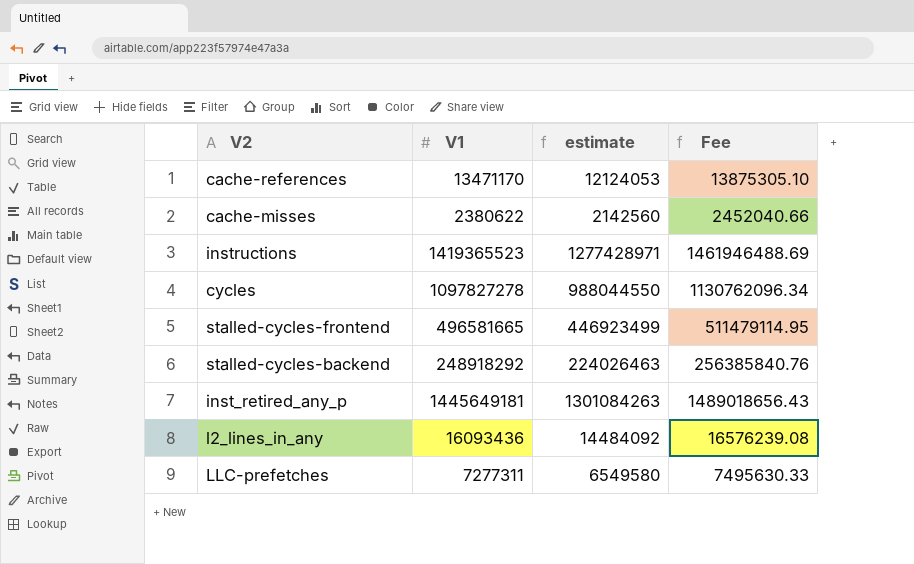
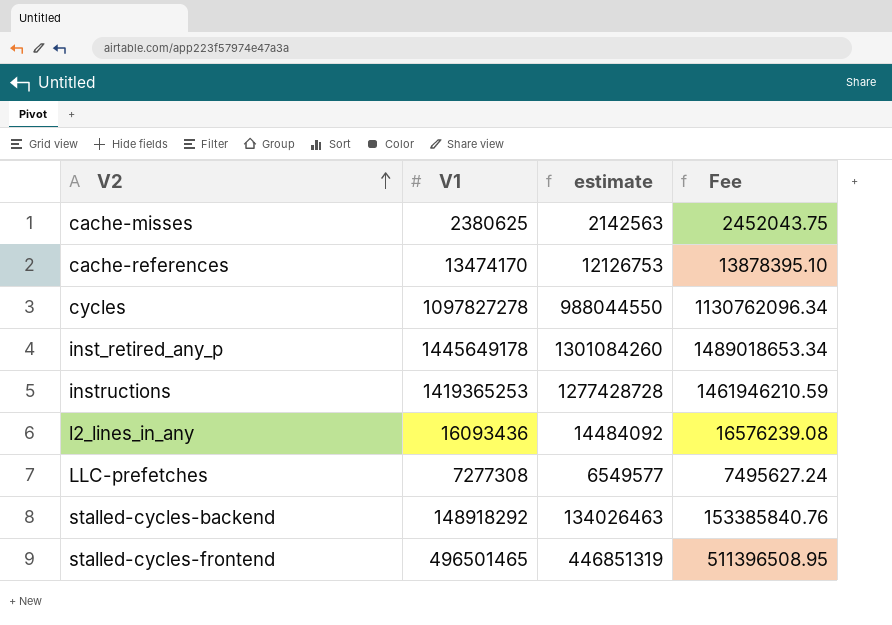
row order: none -> V2 ascending
cache-misses | V1: 2380622 -> 2380625
cache-misses | estimate: 2142560 -> 2142563
cache-misses | Fee: 2452040.66 -> 2452043.75
cache-references | V1: 13471170 -> 13474170
cache-references | estimate: 12124053 -> 12126753
cache-references | Fee: 13875305.10 -> 13878395.10
inst_retired_any_p | V1: 1445649181 -> 1445649178
inst_retired_any_p | estimate: 1301084263 -> 1301084260
inst_retired_any_p | Fee: 1489018656.43 -> 1489018653.34
instructions | V1: 1419365523 -> 1419365253
instructions | estimate: 1277428971 -> 1277428728
instructions | Fee: 1461946488.69 -> 1461946210.59
LLC-prefetches | V1: 7277311 -> 7277308
LLC-prefetches | estimate: 6549580 -> 6549577
LLC-prefetches | Fee: 7495630.33 -> 7495627.24
stalled-cycles-backend | V1: 248918292 -> 148918292
stalled-cycles-backend | estimate: 224026463 -> 134026463
stalled-cycles-backend | Fee: 256385840.76 -> 153385840.76
stalled-cycles-frontend | V1: 496581665 -> 496501465
stalled-cycles-frontend | estimate: 446923499 -> 446851319
stalled-cycles-frontend | Fee: 511479114.95 -> 511396508.95

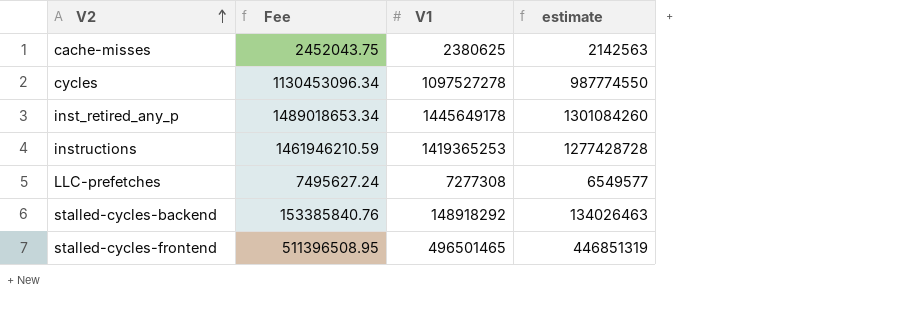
column Fee | position: 4 -> 2
row cache-references: 13474170 | 12126753 | 13878395.10 -> none
row l2_lines_in_any: 16093436 | 14484092 | 16576239.08 -> none
cycles | Fee: 1130762096.34 -> 1130453096.34
cycles | V1: 1097827278 -> 1097527278
cycles | estimate: 988044550 -> 987774550

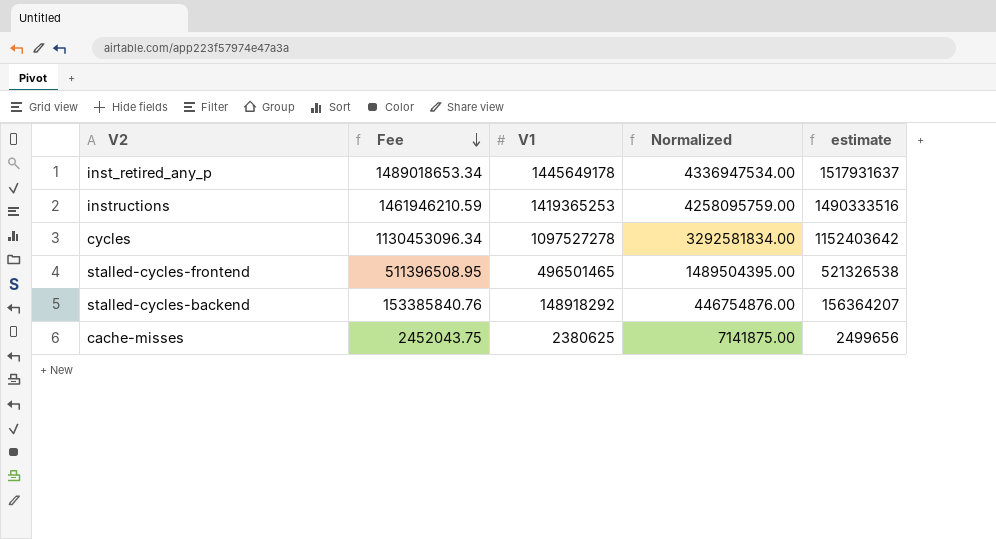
row order: V2 ascending -> Fee descending
column Normalized | formula: none -> [V1] * 3
column estimate | formula: [V1] * 0.9 -> [V1] * 1.05
row LLC-prefetches: 7495627.24 | 7277308 | 6549577 -> none

